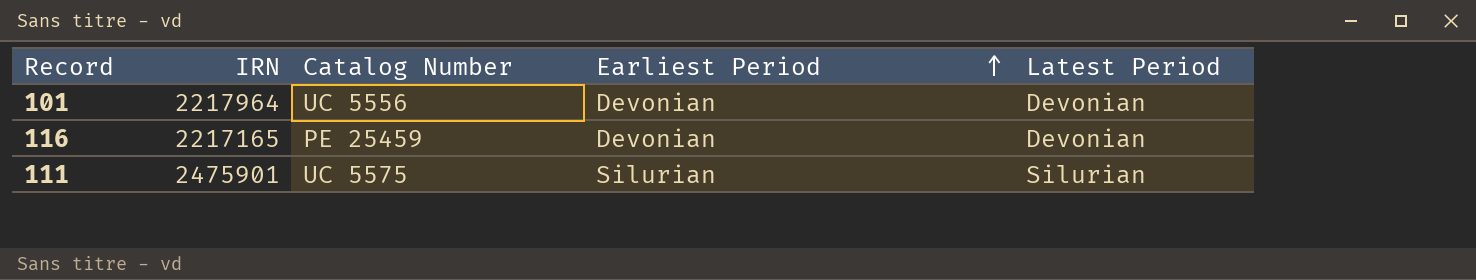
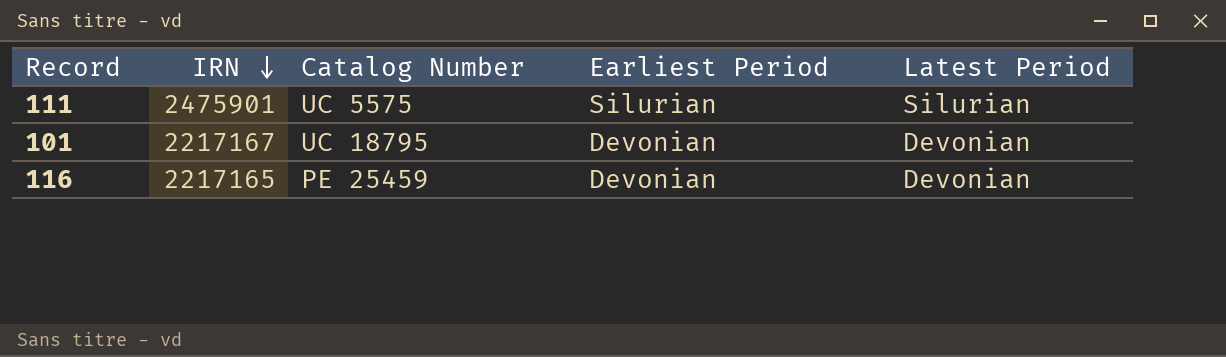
row order: Earliest Period ascending -> IRN descending
101 | IRN: 2217964 -> 2217167
101 | Catalog Number: UC 5556 -> UC 18795

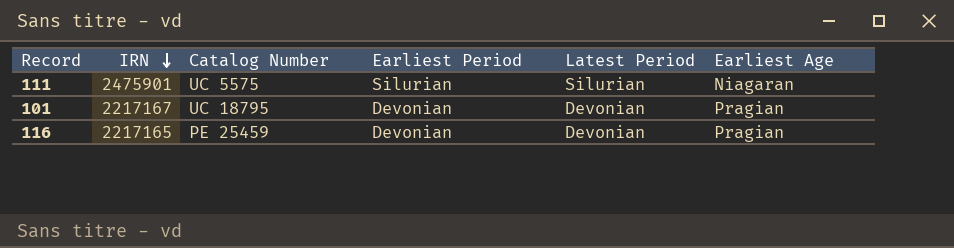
column Earliest Age | position: none -> 6

